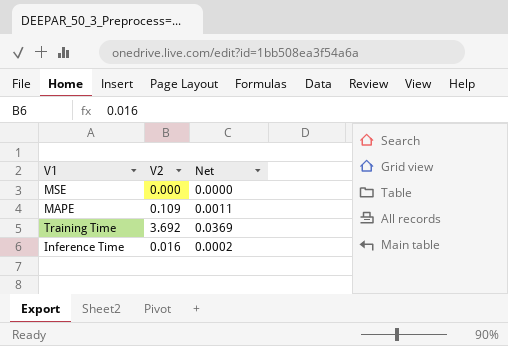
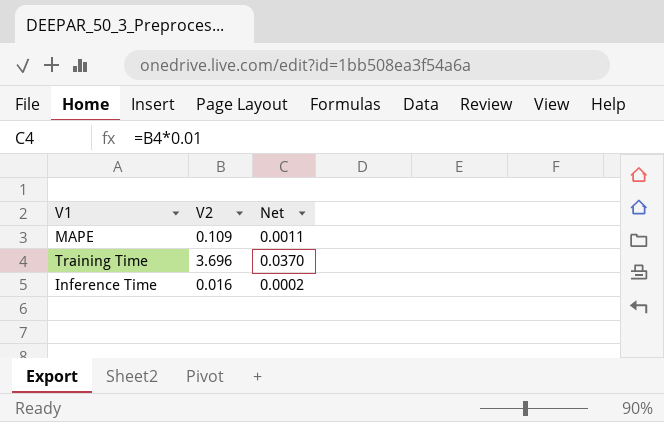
row MSE: 0.000 | 0.0000 -> none
Training Time | V2: 3.692 -> 3.696
Training Time | Net: 0.0369 -> 0.0370

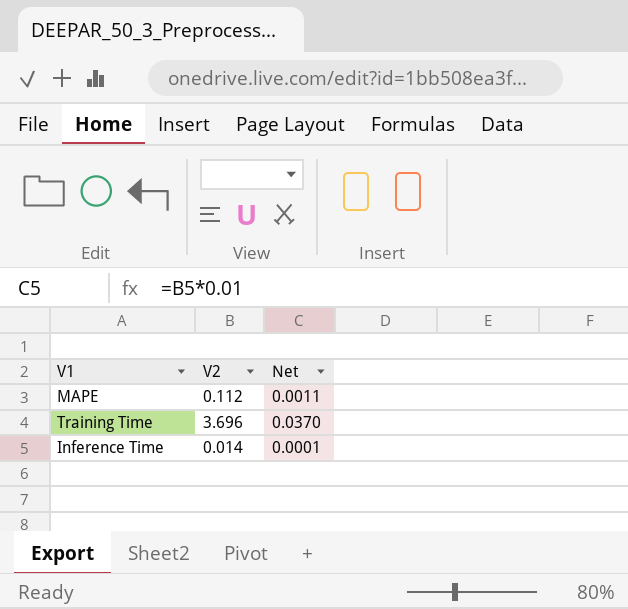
MAPE | V2: 0.109 -> 0.112
Inference Time | V2: 0.016 -> 0.014
Inference Time | Net: 0.0002 -> 0.0001

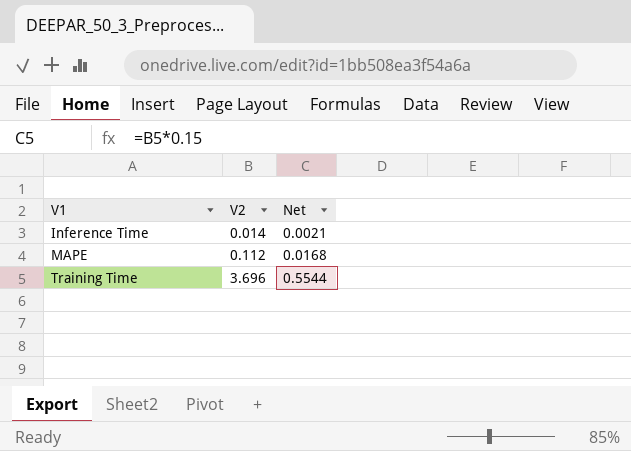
row order: none -> V1 ascending
column Net | formula: [V2] * 0.01 -> [V2] * 0.15

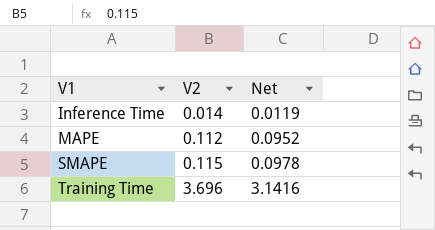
column Net | formula: [V2] * 0.15 -> [V2] * 0.85
row SMAPE: none -> 0.115 | 0.0978

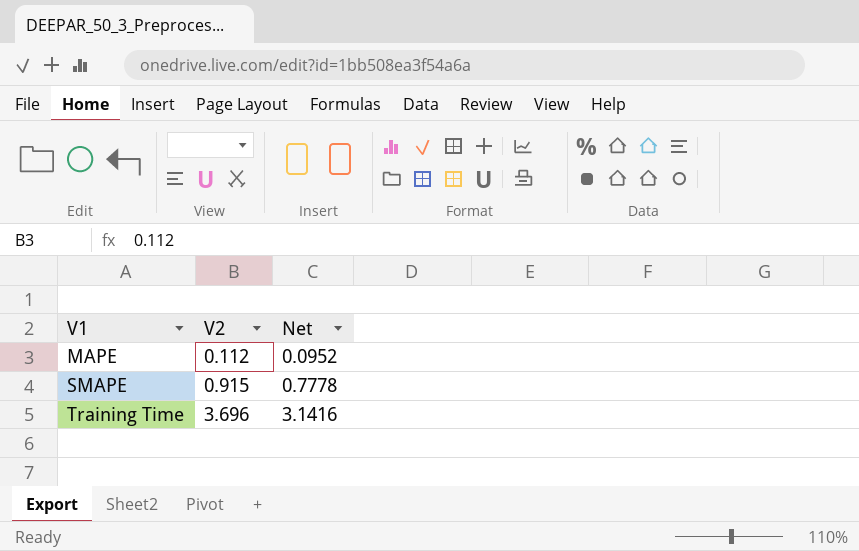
row Inference Time: 0.014 | 0.0119 -> none
SMAPE | V2: 0.115 -> 0.915
SMAPE | Net: 0.0978 -> 0.7778

